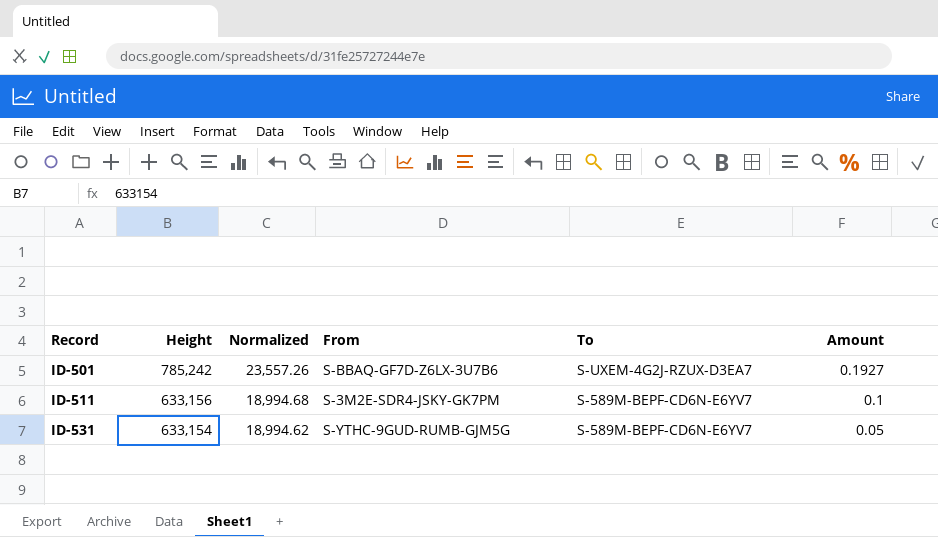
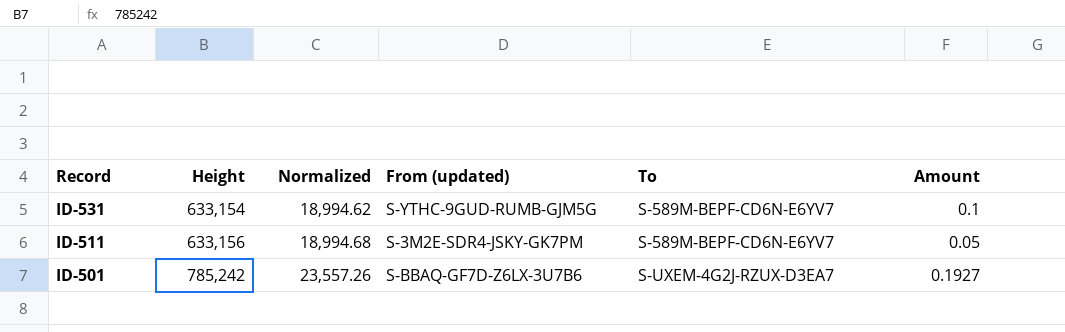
row order: Record ascending -> Record descending
column name: From -> From (updated)
ID-531 | Amount: 0.05 -> 0.1
ID-511 | Amount: 0.1 -> 0.05

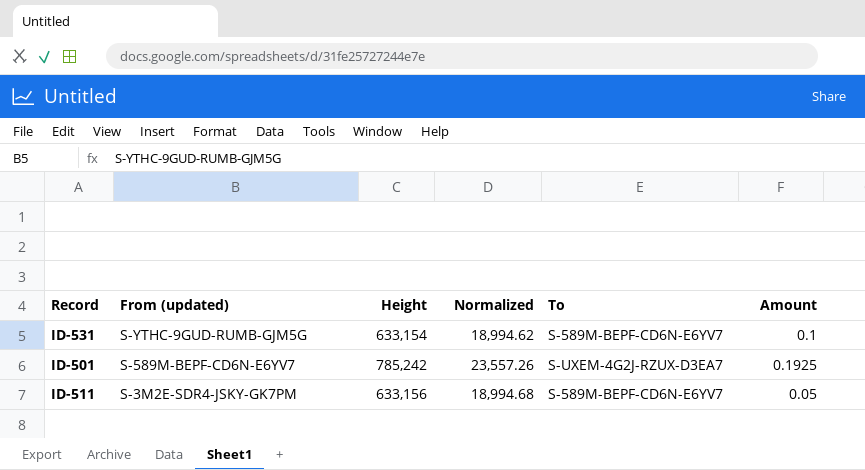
row order: Record descending -> From (updated) descending
column From (updated) | position: 4 -> 2
ID-501 | From (updated): S-BBAQ-GF7D-Z6LX-3U7B6 -> S-589M-BEPF-CD6N-E6YV7
ID-501 | Amount: 0.1927 -> 0.1925

